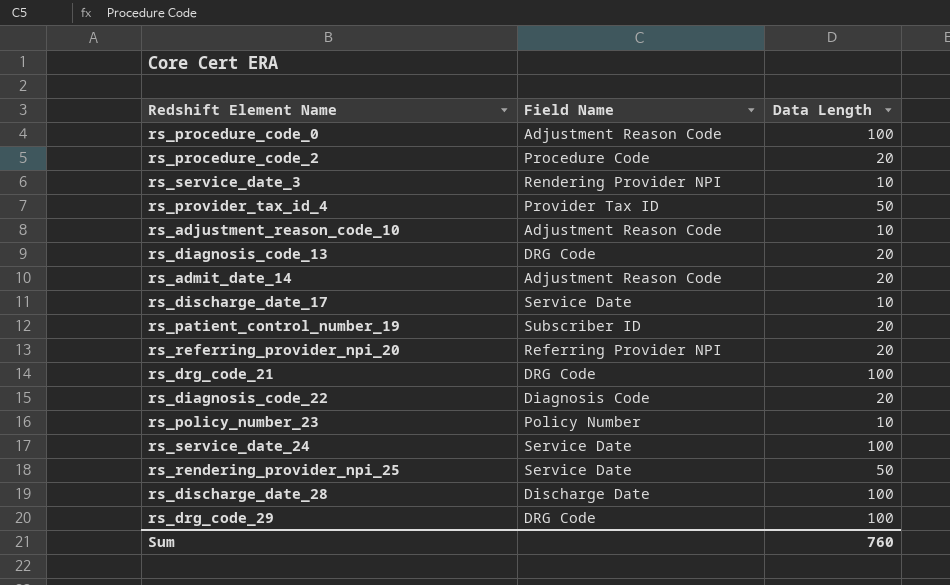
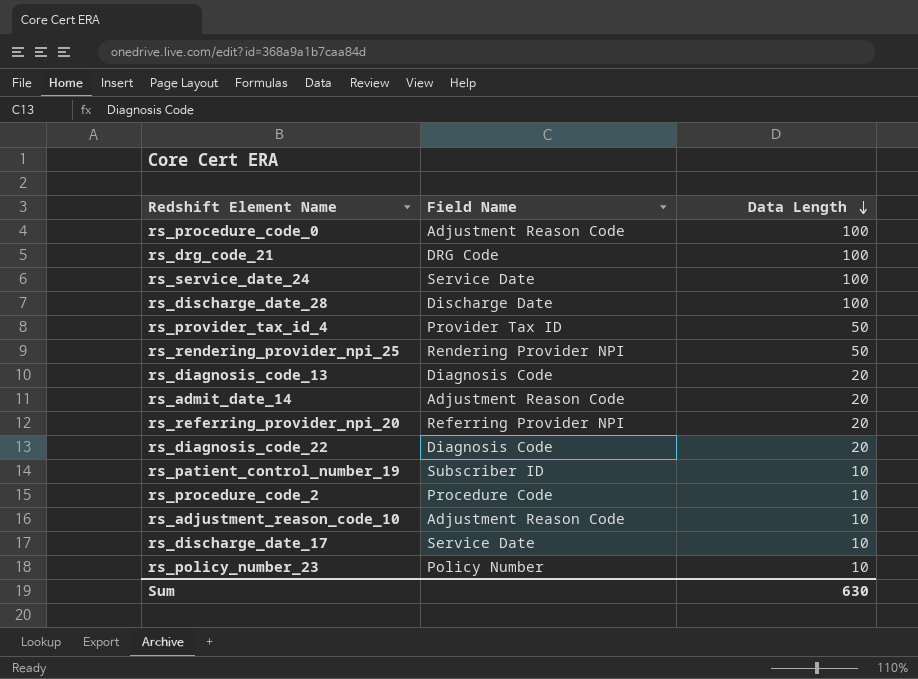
row order: none -> Data Length descending
row rs_service_date_3: Rendering Provider NPI | 10 -> none
row rs_drg_code_29: DRG Code | 100 -> none
rs_rendering_provider_npi_25 | Field Name: Service Date -> Rendering Provider NPI
rs_diagnosis_code_13 | Field Name: DRG Code -> Diagnosis Code
rs_patient_control_number_19 | Data Length: 20 -> 10
rs_procedure_code_2 | Data Length: 20 -> 10
Sum | Data Length: 760 -> 630

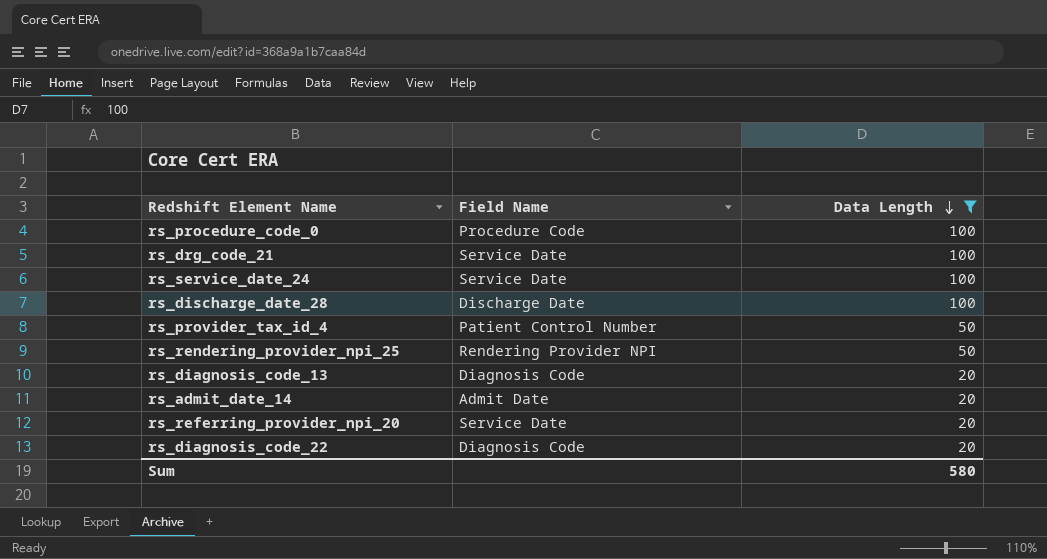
filter: none -> Data Length != 10
rs_procedure_code_0 | Field Name: Adjustment Reason Code -> Procedure Code
rs_drg_code_21 | Field Name: DRG Code -> Service Date
rs_provider_tax_id_4 | Field Name: Provider Tax ID -> Patient Control Number
rs_admit_date_14 | Field Name: Adjustment Reason Code -> Admit Date
rs_referring_provider_npi_20 | Field Name: Referring Provider NPI -> Service Date
Sum | Data Length: 630 -> 580

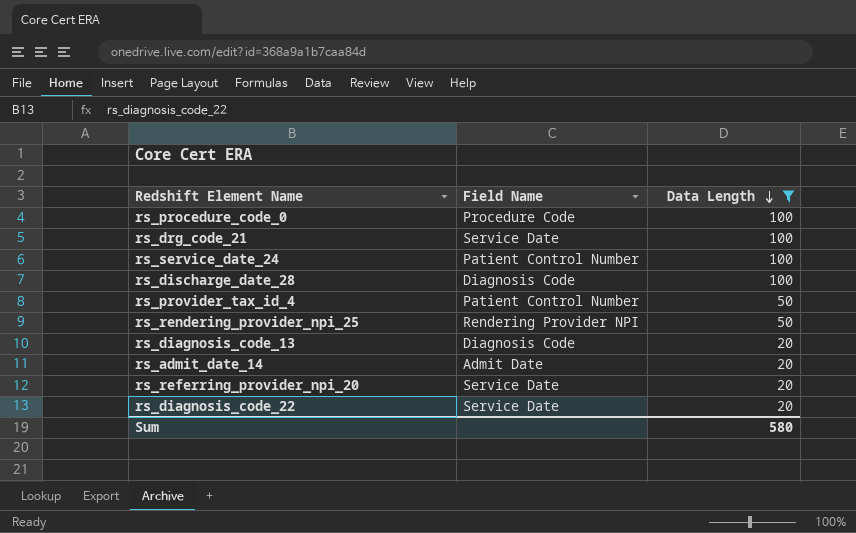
rs_service_date_24 | Field Name: Service Date -> Patient Control Number
rs_discharge_date_28 | Field Name: Discharge Date -> Diagnosis Code
rs_diagnosis_code_22 | Field Name: Diagnosis Code -> Service Date

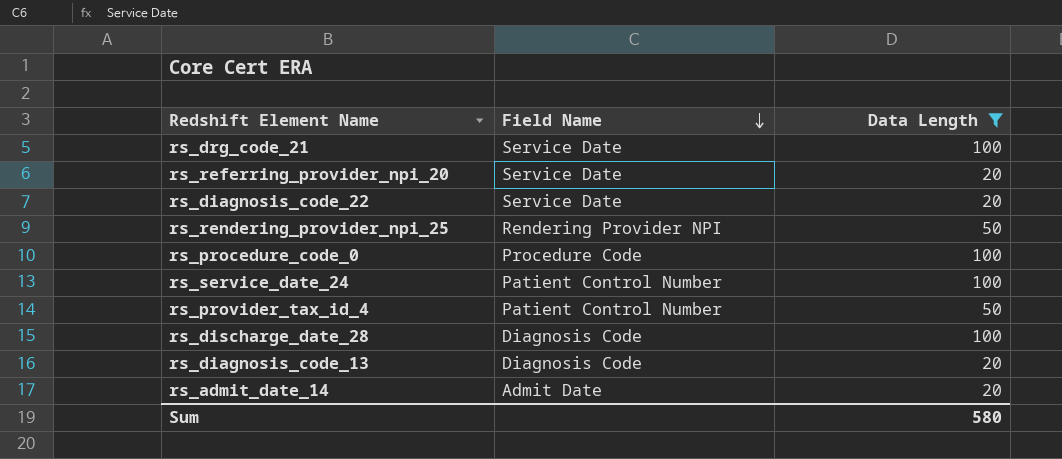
row order: Data Length descending -> Field Name descending

